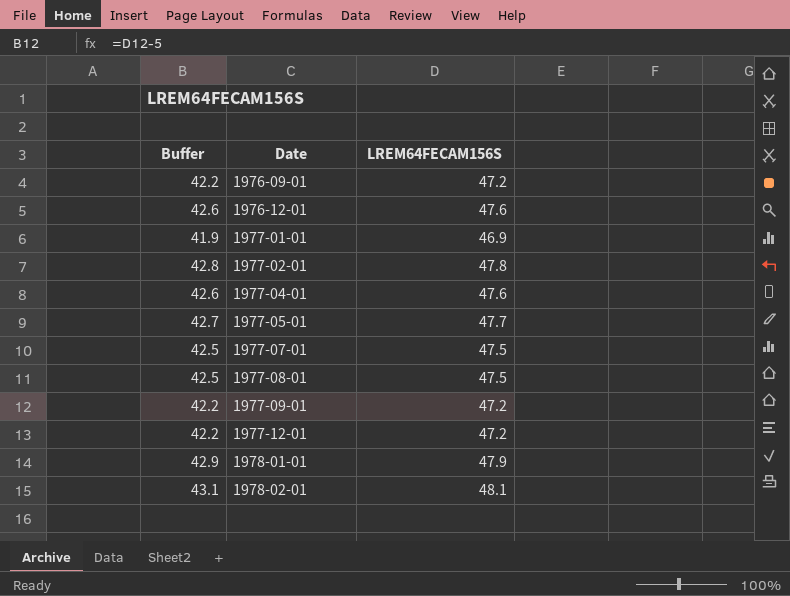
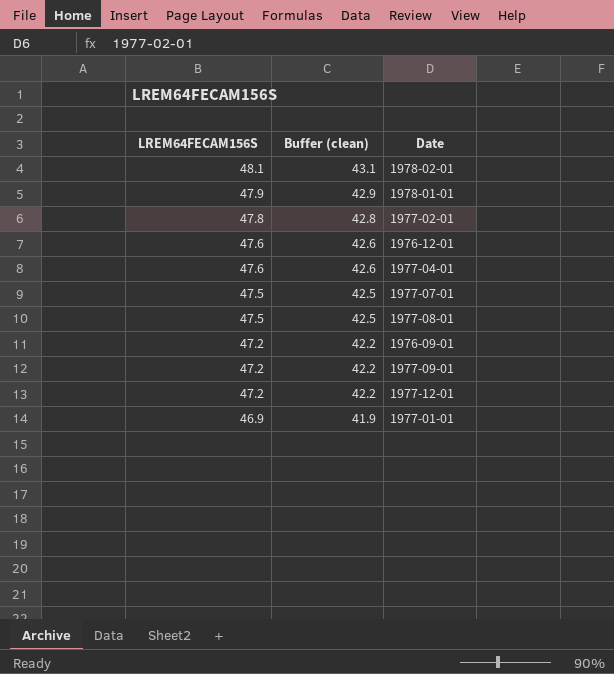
row order: Date ascending -> LREM64FECAM156S descending
column LREM64FECAM156S | position: 3 -> 1
column name: Buffer -> Buffer (clean)
row 1977-05-01: 42.7 | 47.7 -> none

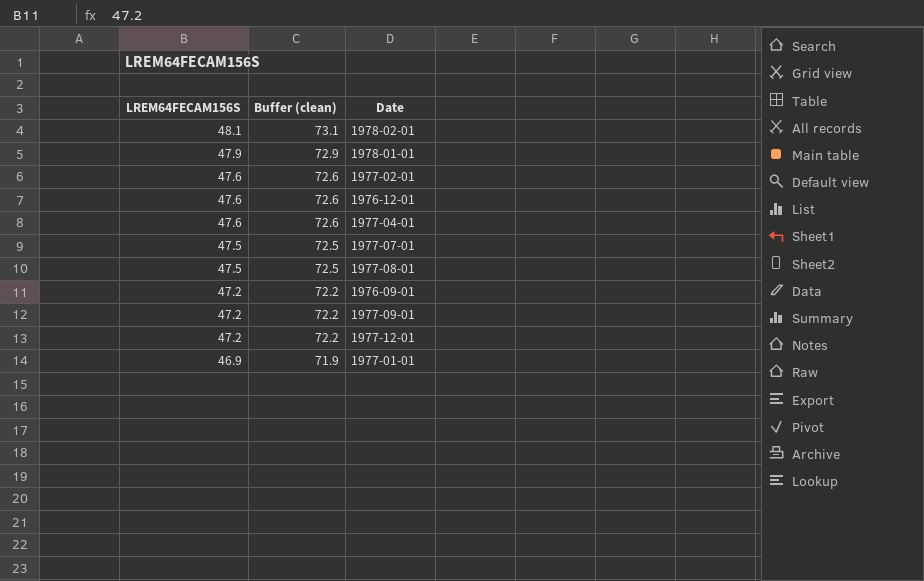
column Buffer (clean) | formula: [LREM64FECAM156S] - 5 -> [LREM64FECAM156S] + 25
1977-02-01 | LREM64FECAM156S: 47.8 -> 47.6

